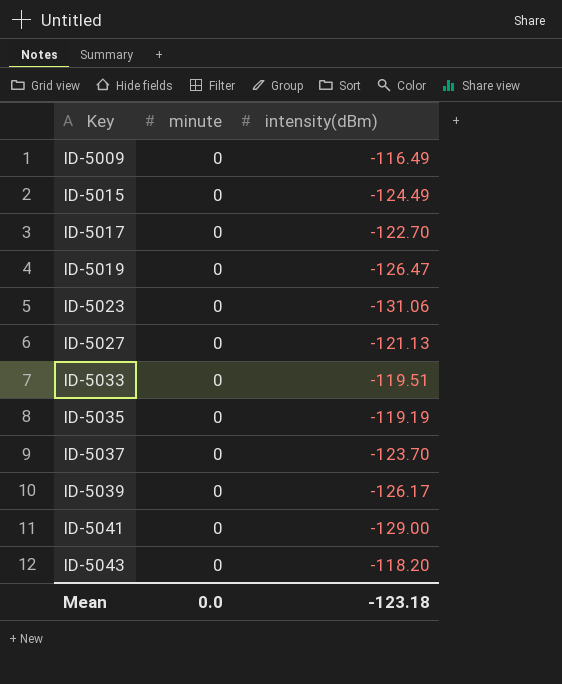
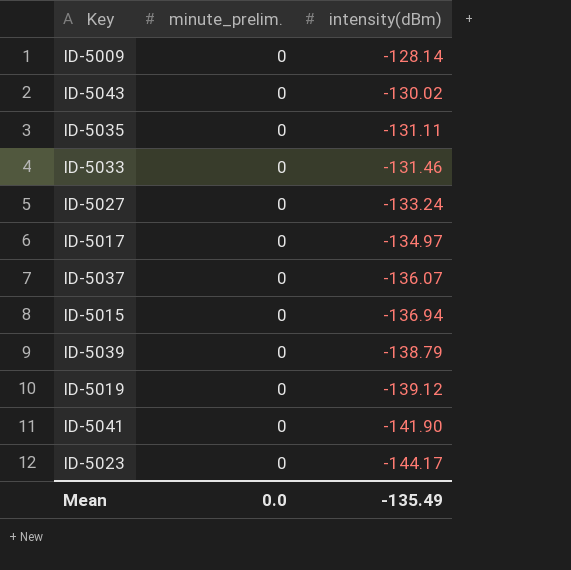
row order: Key ascending -> intensity(dBm) descending
column name: minute -> minute_prelim.
ID-5009 | intensity(dBm): -116.49 -> -128.14
ID-5043 | intensity(dBm): -118.20 -> -130.02
ID-5035 | intensity(dBm): -119.19 -> -131.11
ID-5033 | intensity(dBm): -119.51 -> -131.46
ID-5027 | intensity(dBm): -121.13 -> -133.24
ID-5017 | intensity(dBm): -122.70 -> -134.97
ID-5037 | intensity(dBm): -123.70 -> -136.07
ID-5015 | intensity(dBm): -124.49 -> -136.94
ID-5039 | intensity(dBm): -126.17 -> -138.79
ID-5019 | intensity(dBm): -126.47 -> -139.12
ID-5041 | intensity(dBm): -129.00 -> -141.90
ID-5023 | intensity(dBm): -131.06 -> -144.17
Mean | intensity(dBm): -123.18 -> -135.49

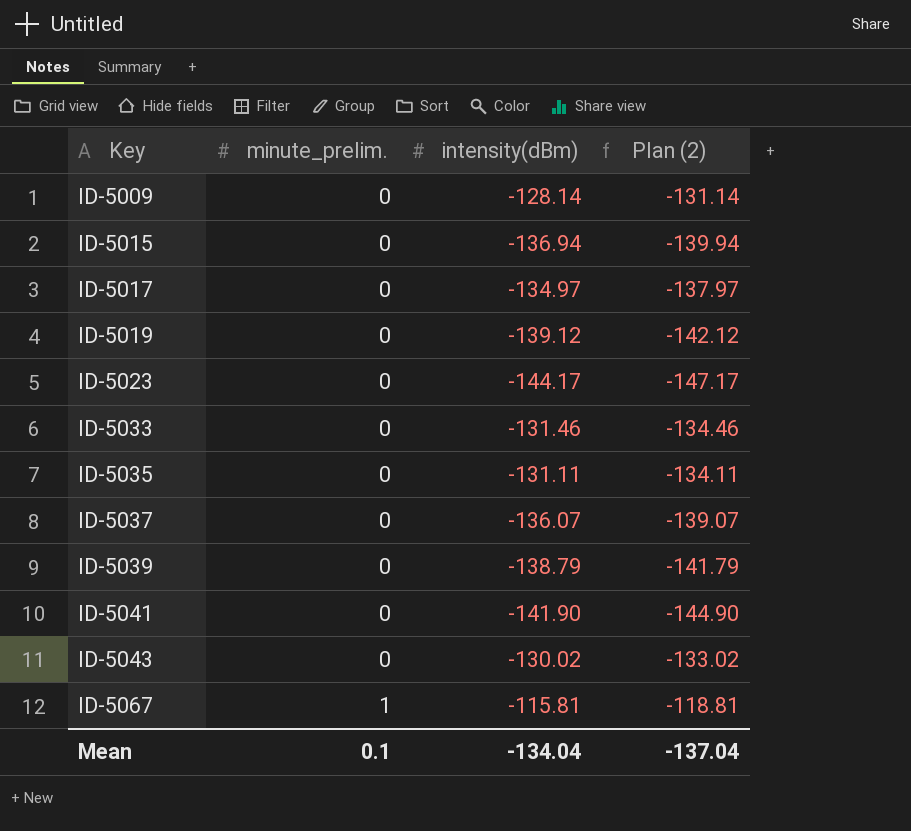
row order: intensity(dBm) descending -> Key ascending
column Plan (2) | formula: none -> [intensity(dBm)] - 3
row ID-5027: 0 | -133.24 -> none
row ID-5067: none -> 1 | -115.81 | -118.81
Mean | minute_prelim.: 0.0 -> 0.1
Mean | intensity(dBm): -135.49 -> -134.04

